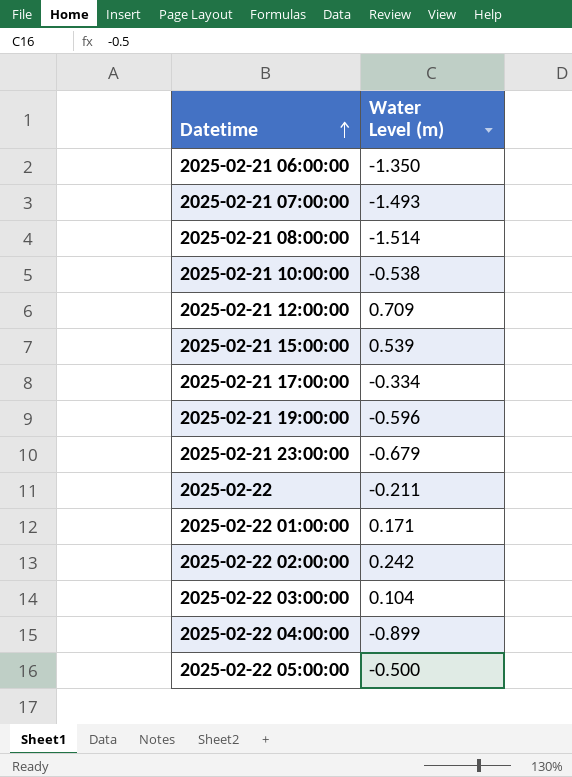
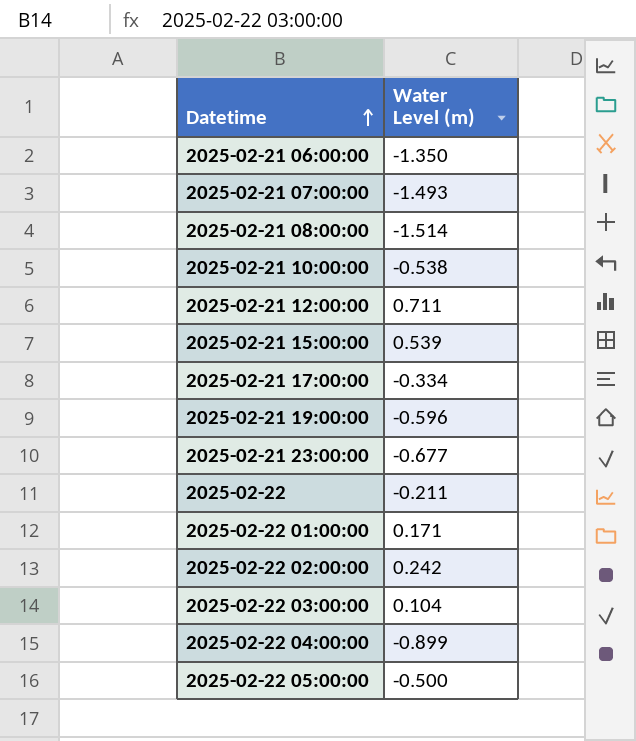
2025-02-21 12:00:00 | Water Level (m): 0.709 -> 0.711
2025-02-21 23:00:00 | Water Level (m): -0.679 -> -0.677

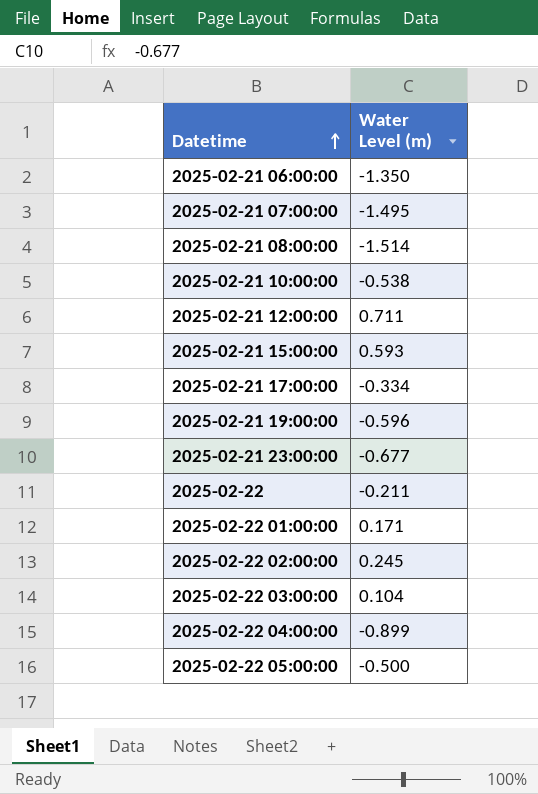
2025-02-21 07:00:00 | Water Level (m): -1.493 -> -1.495
2025-02-21 15:00:00 | Water Level (m): 0.539 -> 0.593
2025-02-22 02:00:00 | Water Level (m): 0.242 -> 0.245

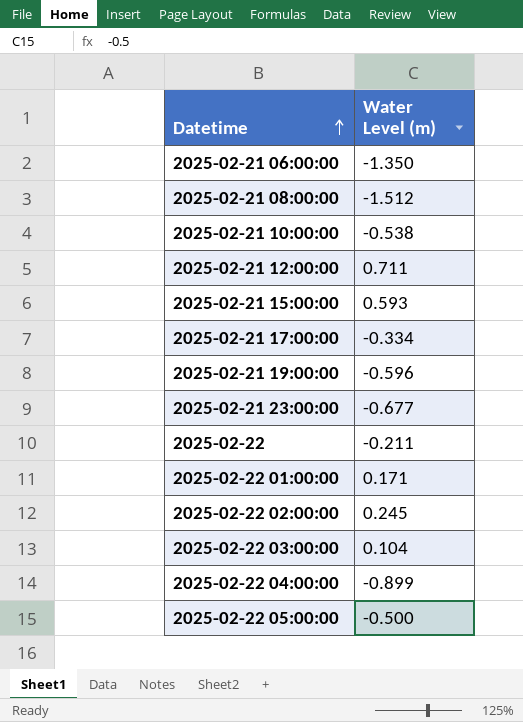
row 2025-02-21 07:00:00: -1.495 -> none
2025-02-21 08:00:00 | Water Level (m): -1.514 -> -1.512

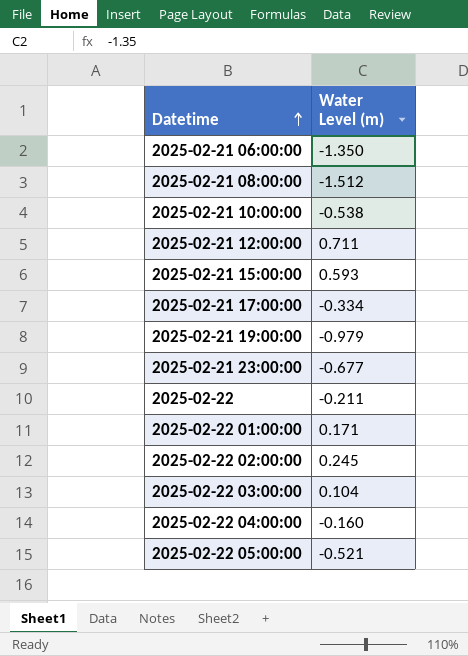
2025-02-21 19:00:00 | Water Level (m): -0.596 -> -0.979
2025-02-22 04:00:00 | Water Level (m): -0.899 -> -0.160
2025-02-22 05:00:00 | Water Level (m): -0.500 -> -0.521

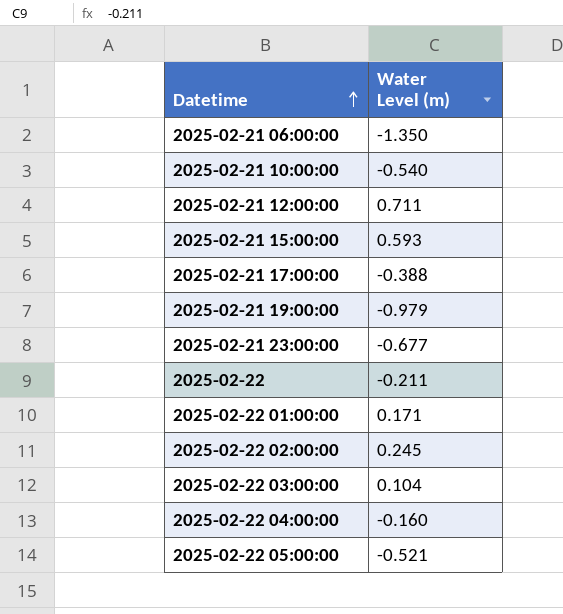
row 2025-02-21 08:00:00: -1.512 -> none
2025-02-21 10:00:00 | Water Level (m): -0.538 -> -0.540
2025-02-21 17:00:00 | Water Level (m): -0.334 -> -0.388

